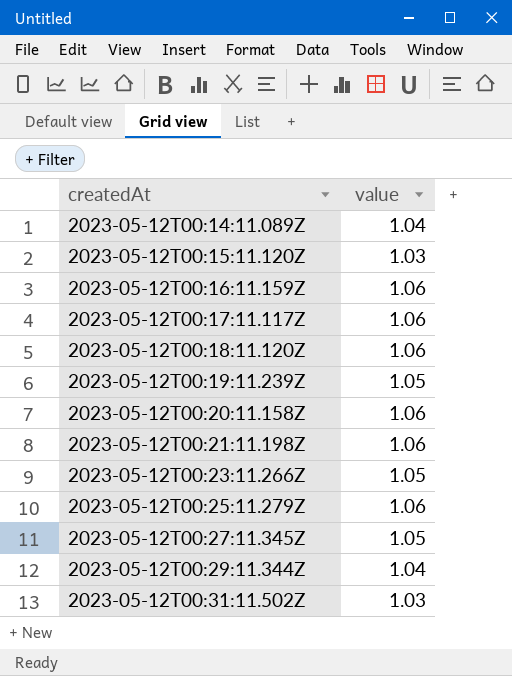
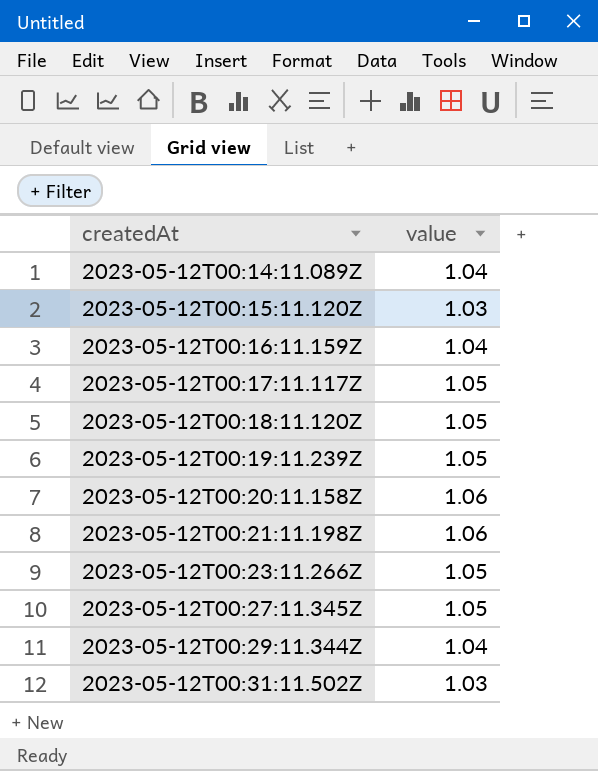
row 2023-05-12T00:25:11.279Z: 1.06 -> none
2023-05-12T00:16:11.159Z | value: 1.06 -> 1.04
2023-05-12T00:17:11.117Z | value: 1.06 -> 1.05
2023-05-12T00:18:11.120Z | value: 1.06 -> 1.05

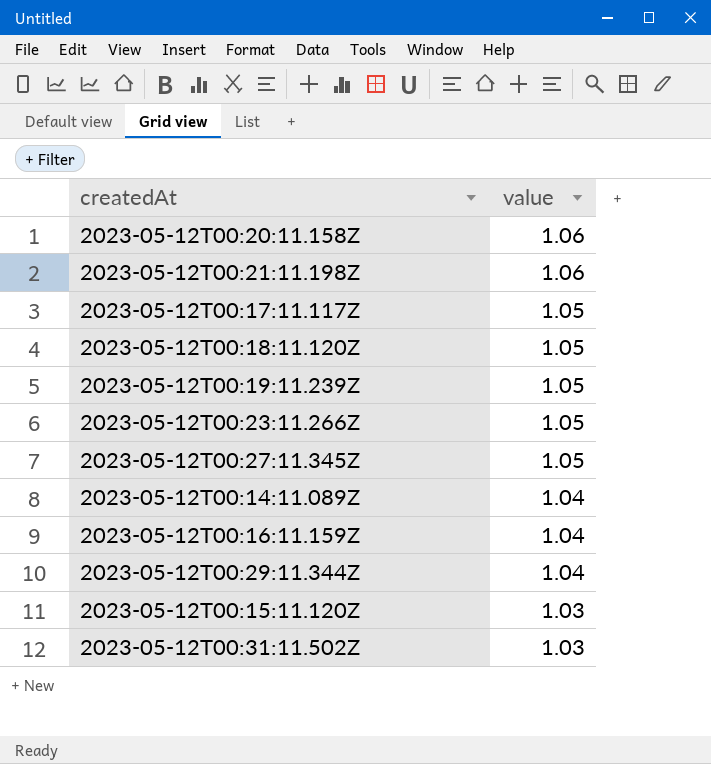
row order: createdAt ascending -> value descending

